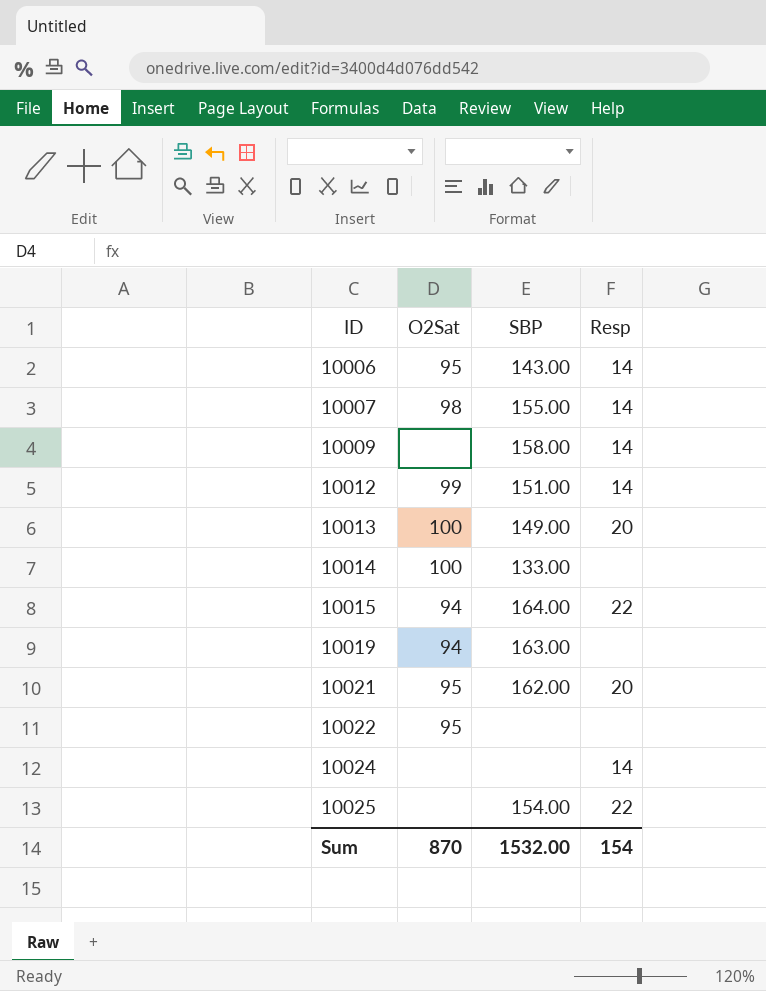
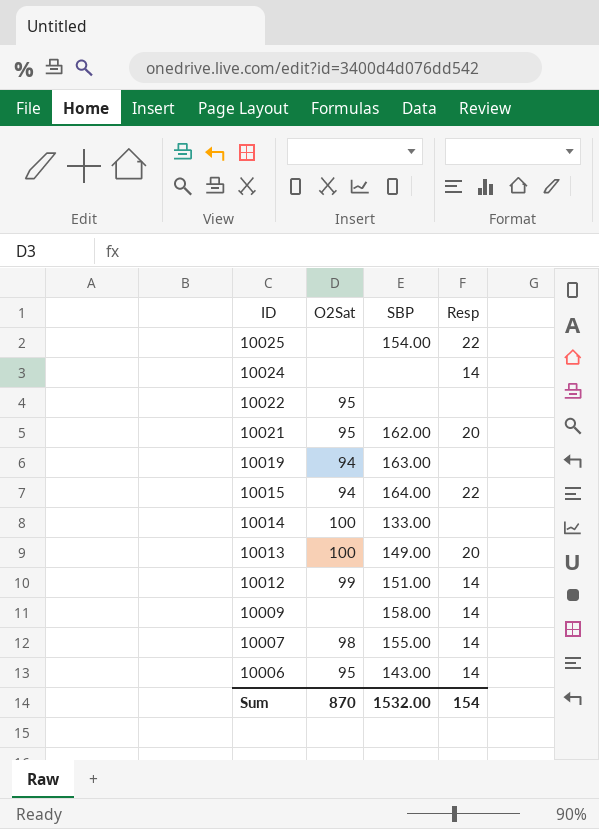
row order: ID ascending -> ID descending

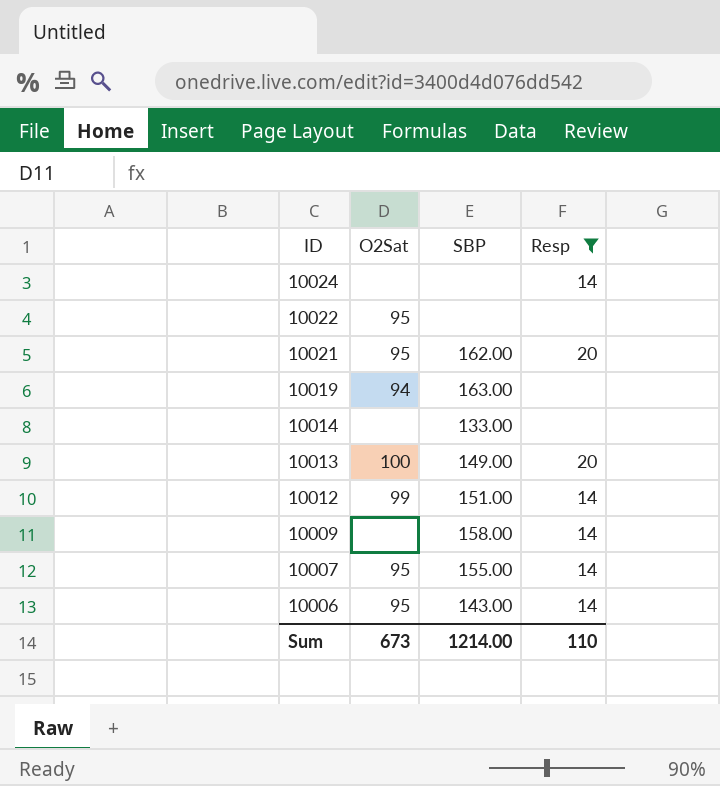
filter: none -> Resp != 22
10014 | O2Sat: 100 -> none
10007 | O2Sat: 98 -> 95
Sum | O2Sat: 870 -> 673
Sum | SBP: 1532.00 -> 1214.00
Sum | Resp: 154 -> 110

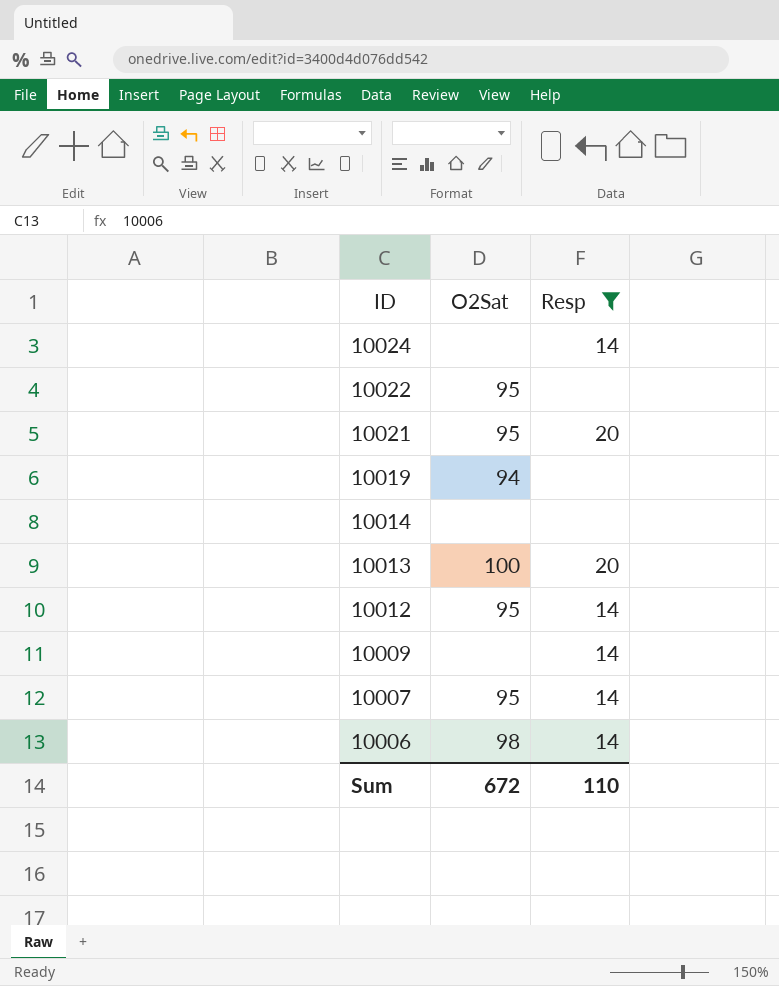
column SBP | position: 3 -> none
10012 | O2Sat: 99 -> 95
10006 | O2Sat: 95 -> 98
Sum | O2Sat: 673 -> 672

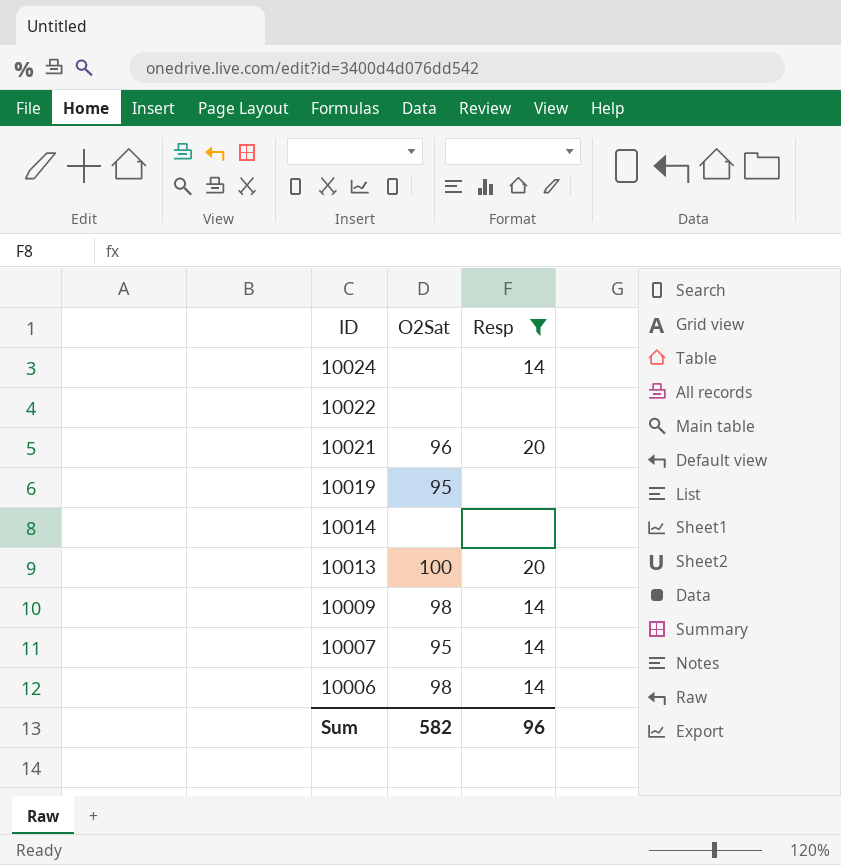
row 10012: 95 | 14 -> none
10022 | O2Sat: 95 -> none
10021 | O2Sat: 95 -> 96
10019 | O2Sat: 94 -> 95
10009 | O2Sat: none -> 98
Sum | O2Sat: 672 -> 582
Sum | Resp: 110 -> 96

